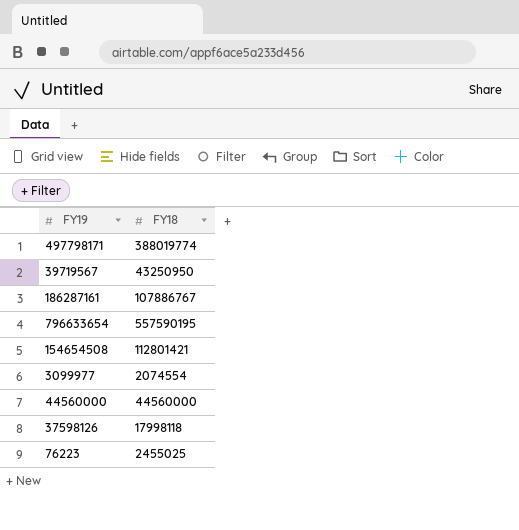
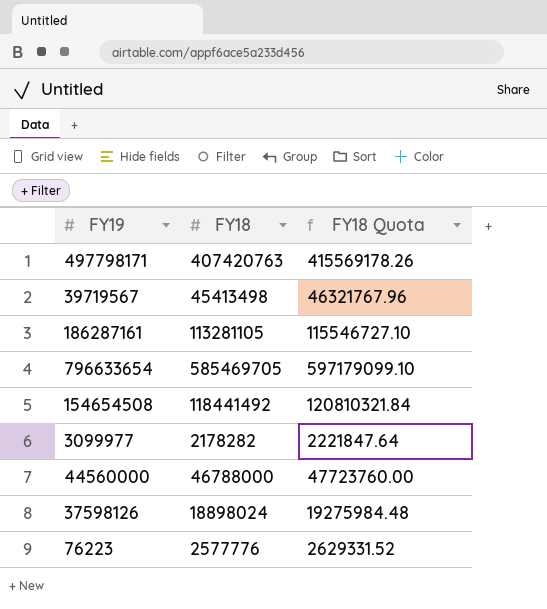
column FY18 Quota | formula: none -> [FY18] * 1.02
497798171 | FY18: 388019774 -> 407420763
39719567 | FY18: 43250950 -> 45413498
186287161 | FY18: 107886767 -> 113281105
796633654 | FY18: 557590195 -> 585469705
154654508 | FY18: 112801421 -> 118441492
3099977 | FY18: 2074554 -> 2178282
44560000 | FY18: 44560000 -> 46788000
37598126 | FY18: 17998118 -> 18898024
76223 | FY18: 2455025 -> 2577776

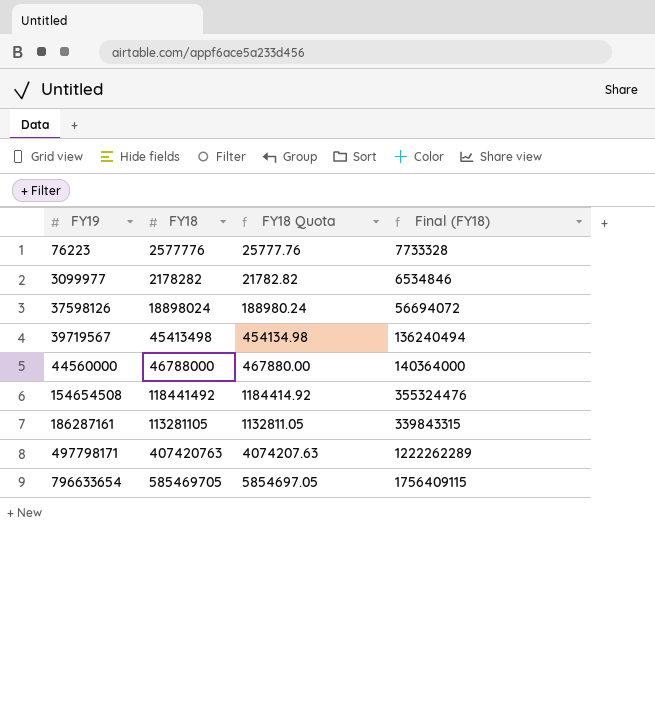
row order: none -> FY19 ascending
column FY18 Quota | formula: [FY18] * 1.02 -> [FY18] * 0.01
column Final (FY18) | formula: none -> [FY18] * 3

